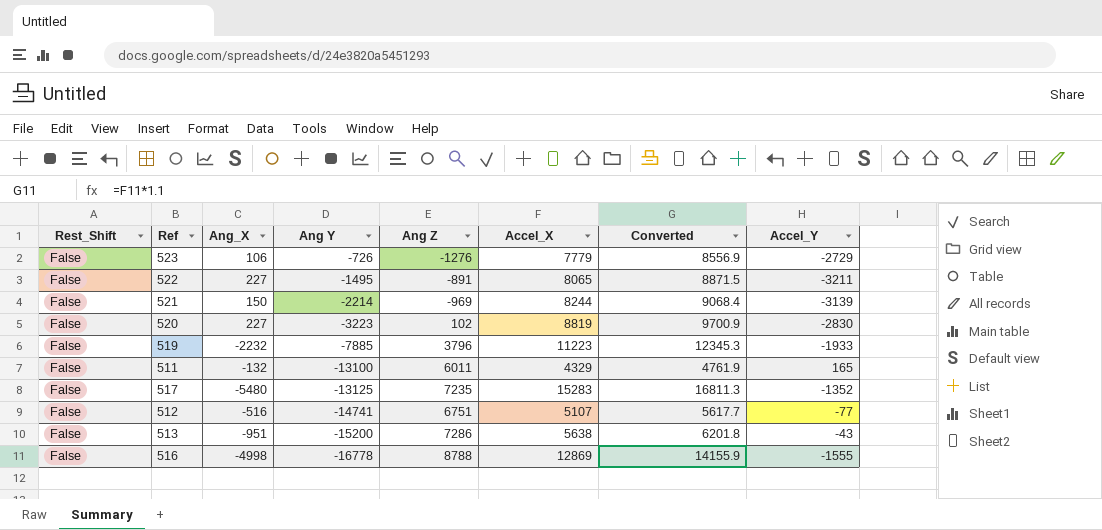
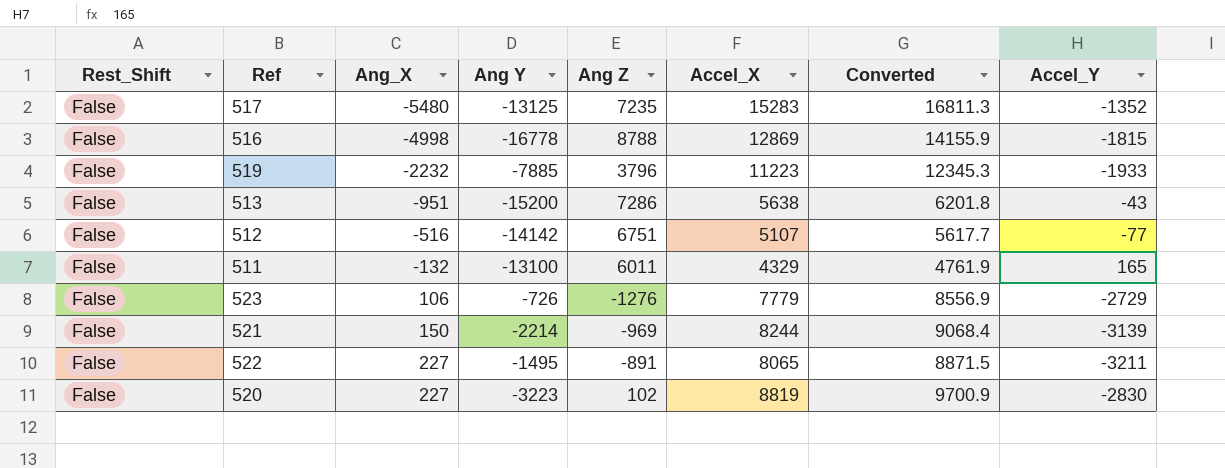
row order: Ang Y descending -> Ang_X ascending
516 | Accel_Y: -1555 -> -1815
512 | Ang Y: -14741 -> -14142

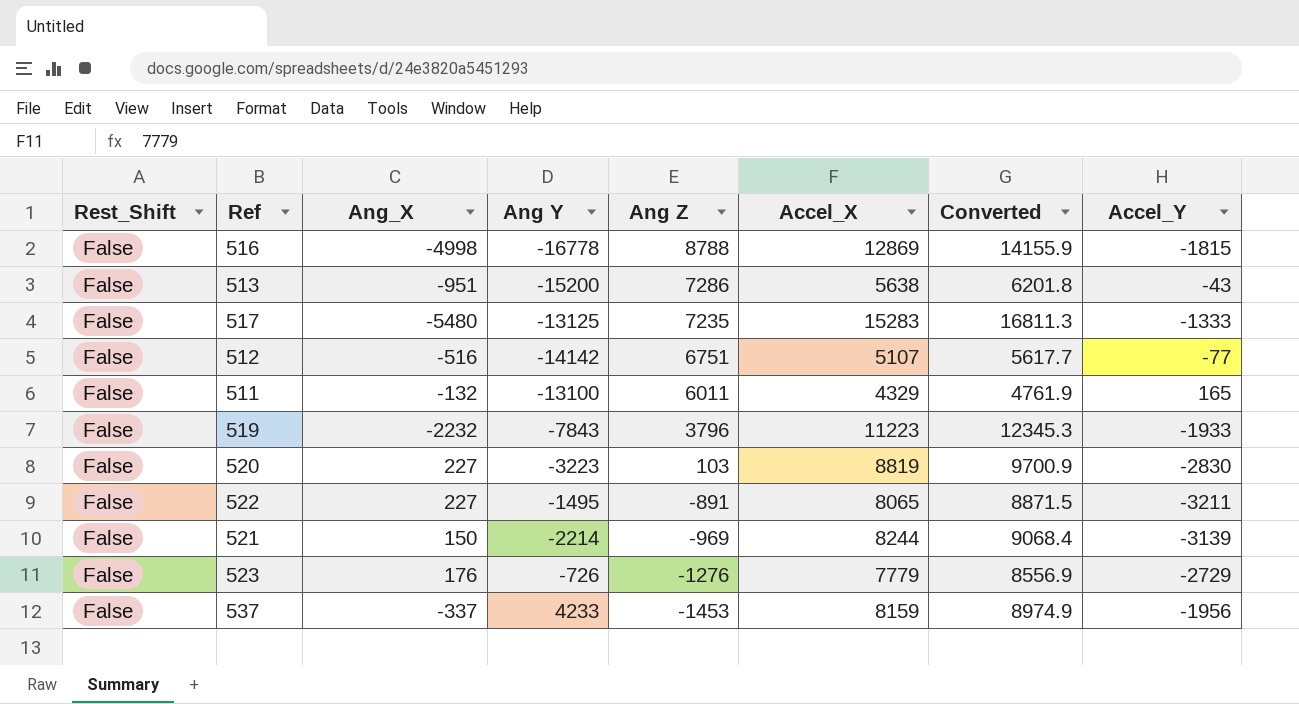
row order: Ang_X ascending -> Ang Z descending
517 | Accel_Y: -1352 -> -1333
519 | Ang Y: -7885 -> -7843
520 | Ang Z: 102 -> 103
523 | Ang_X: 106 -> 176
row 537: none -> False | -337 | 4233 | -1453 | 8159 | 8974.9 | -1956

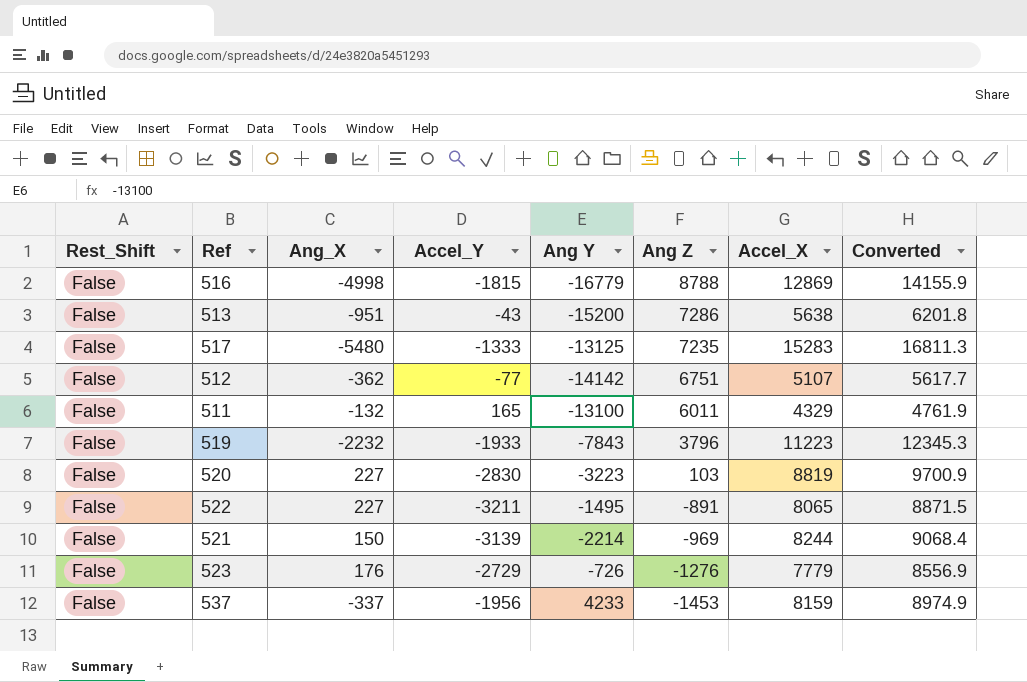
column Accel_Y | position: 8 -> 4
516 | Ang Y: -16778 -> -16779
512 | Ang_X: -516 -> -362

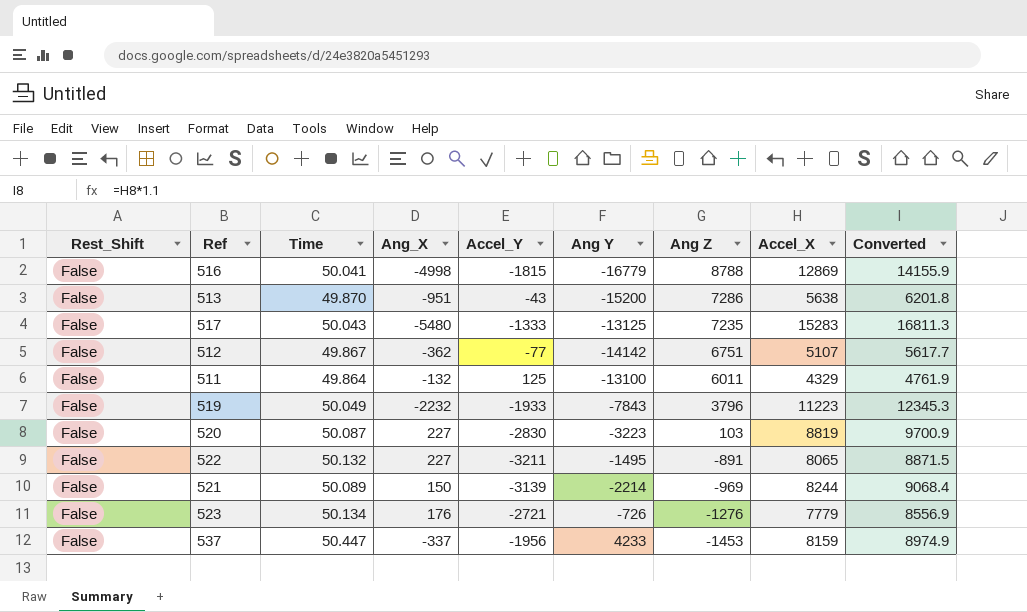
column Time | position: none -> 3
511 | Accel_Y: 165 -> 125
523 | Accel_Y: -2729 -> -2721

